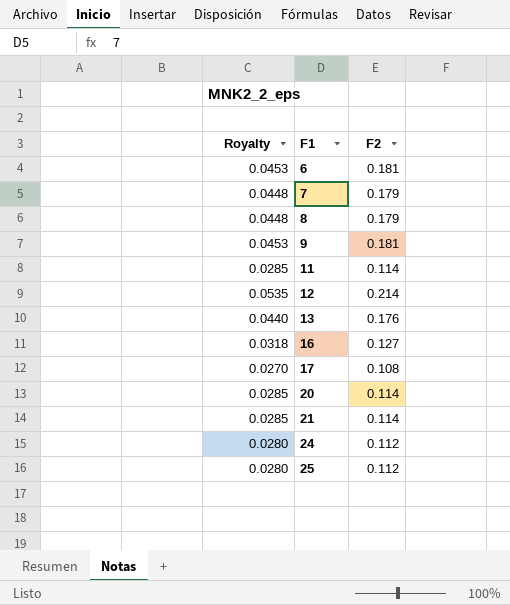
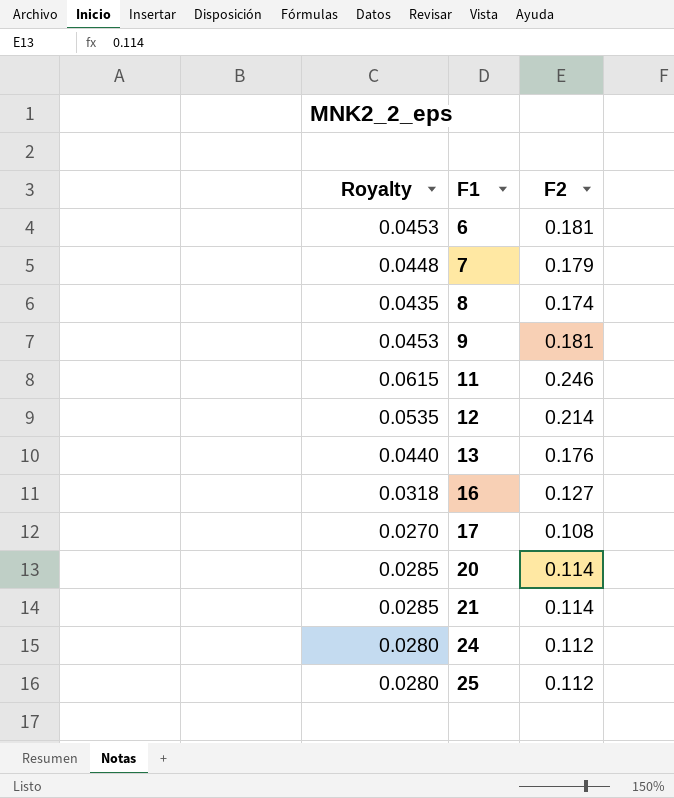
8 | Royalty: 0.0448 -> 0.0435
8 | F2: 0.179 -> 0.174
11 | Royalty: 0.0285 -> 0.0615
11 | F2: 0.114 -> 0.246

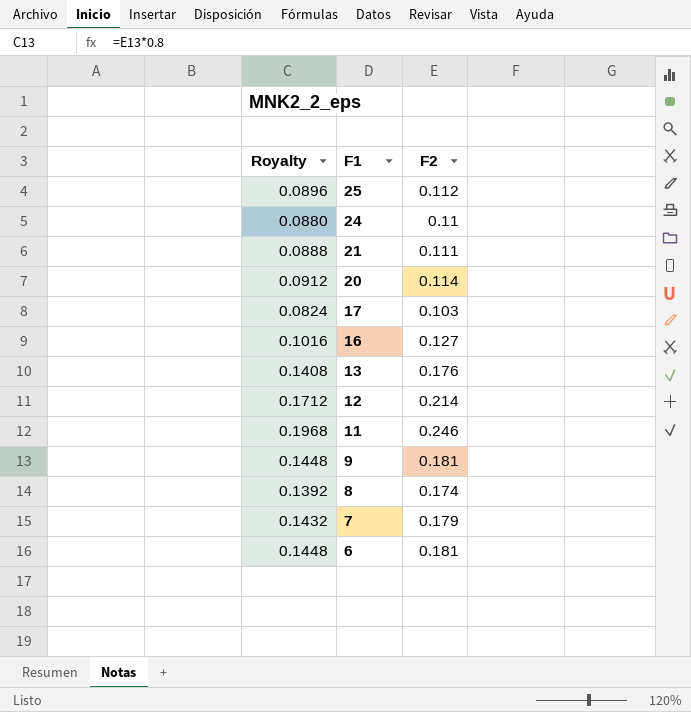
row order: F1 ascending -> F1 descending
column Royalty | formula: [F2] * 0.25 -> [F2] * 0.8
24 | F2: 0.112 -> 0.11
21 | F2: 0.114 -> 0.111
17 | F2: 0.108 -> 0.103

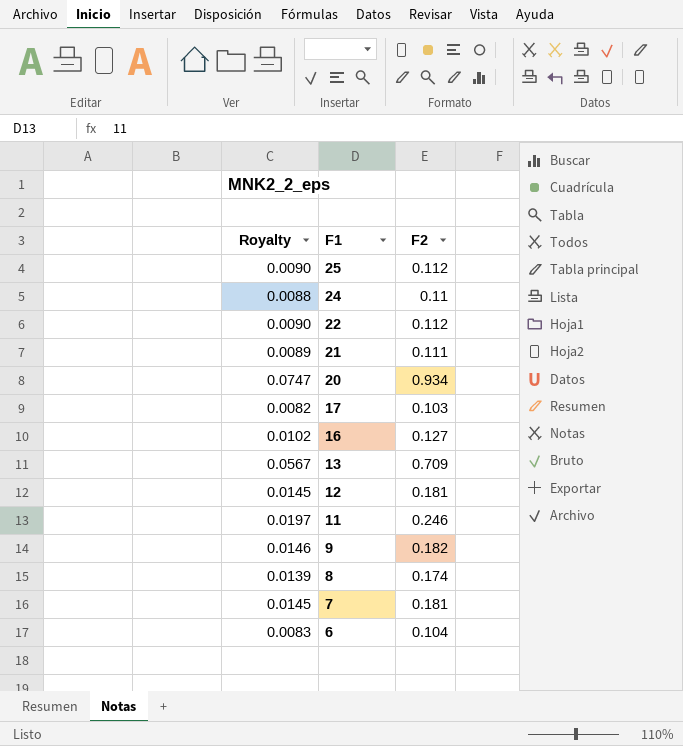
column Royalty | formula: [F2] * 0.8 -> [F2] * 0.08
row 22: none -> 0.0090 | 0.112
20 | F2: 0.114 -> 0.934
13 | F2: 0.176 -> 0.709
12 | F2: 0.214 -> 0.181
9 | F2: 0.181 -> 0.182
7 | F2: 0.179 -> 0.181
6 | F2: 0.181 -> 0.104

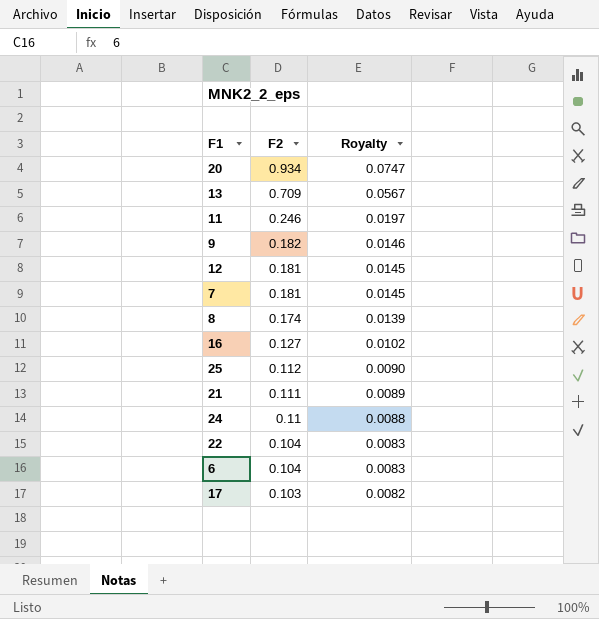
row order: F1 descending -> F2 descending
column Royalty | position: 1 -> 3
22 | F2: 0.112 -> 0.104
22 | Royalty: 0.0090 -> 0.0083

